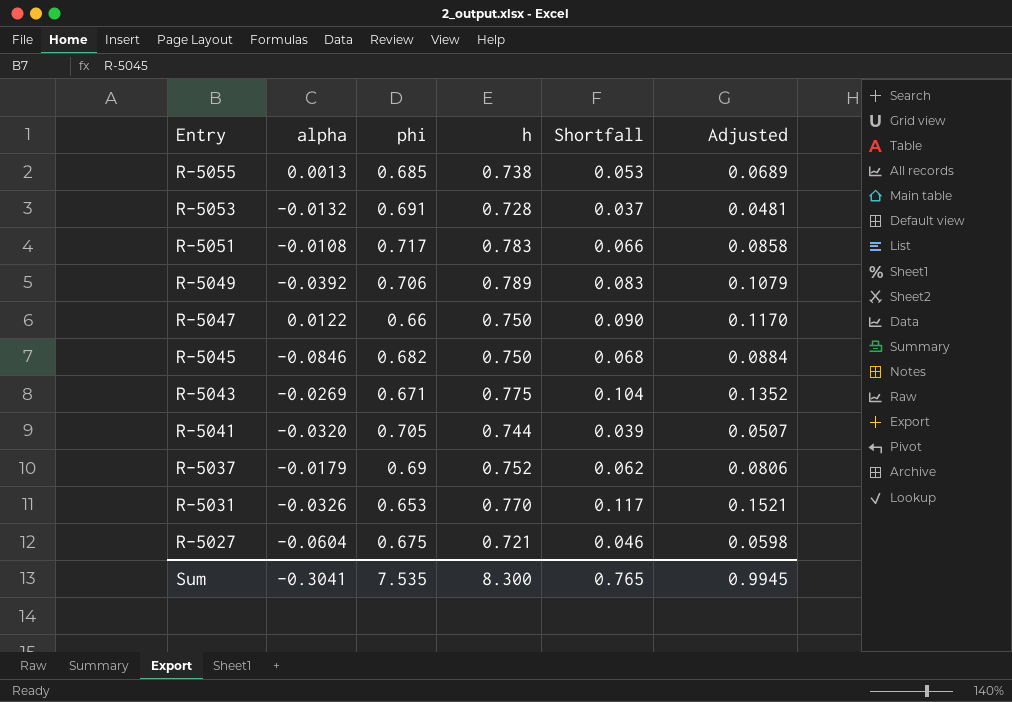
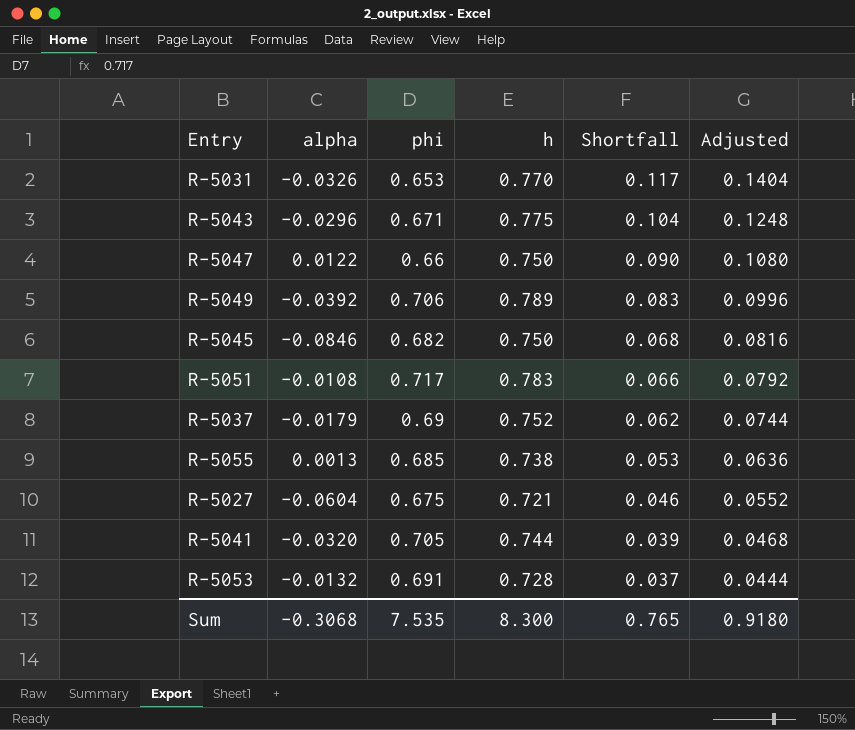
row order: Entry descending -> Shortfall descending
column Adjusted | formula: [Shortfall] * 1.3 -> [Shortfall] * 1.2
R-5043 | alpha: -0.0269 -> -0.0296
Sum | alpha: -0.3041 -> -0.3068
Sum | Adjusted: 0.9945 -> 0.9180

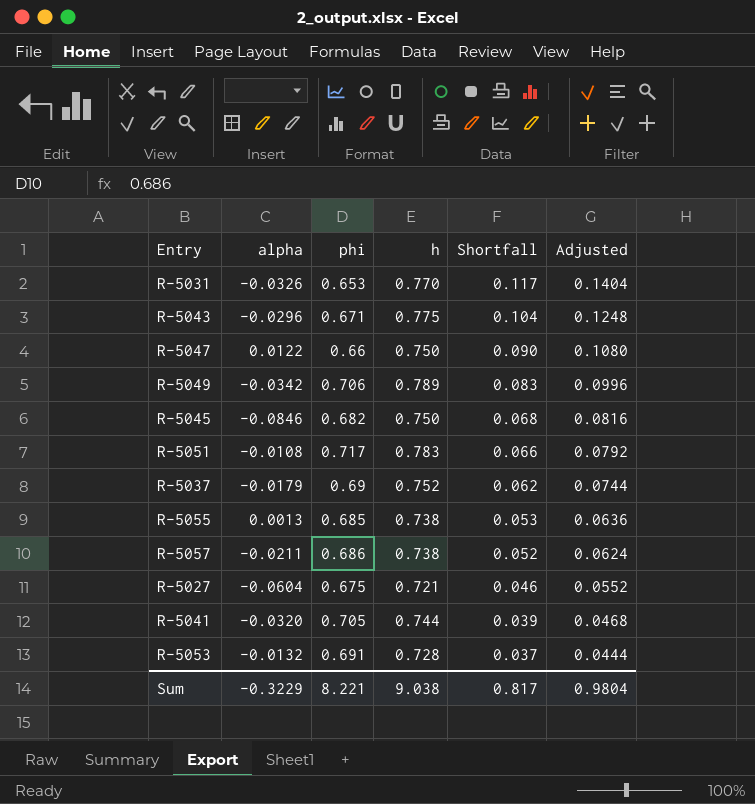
R-5049 | alpha: -0.0392 -> -0.0342
row R-5057: none -> -0.0211 | 0.686 | 0.738 | 0.052 | 0.0624
Sum | alpha: -0.3068 -> -0.3229
Sum | phi: 7.535 -> 8.221
Sum | h: 8.300 -> 9.038
Sum | Shortfall: 0.765 -> 0.817
Sum | Adjusted: 0.9180 -> 0.9804

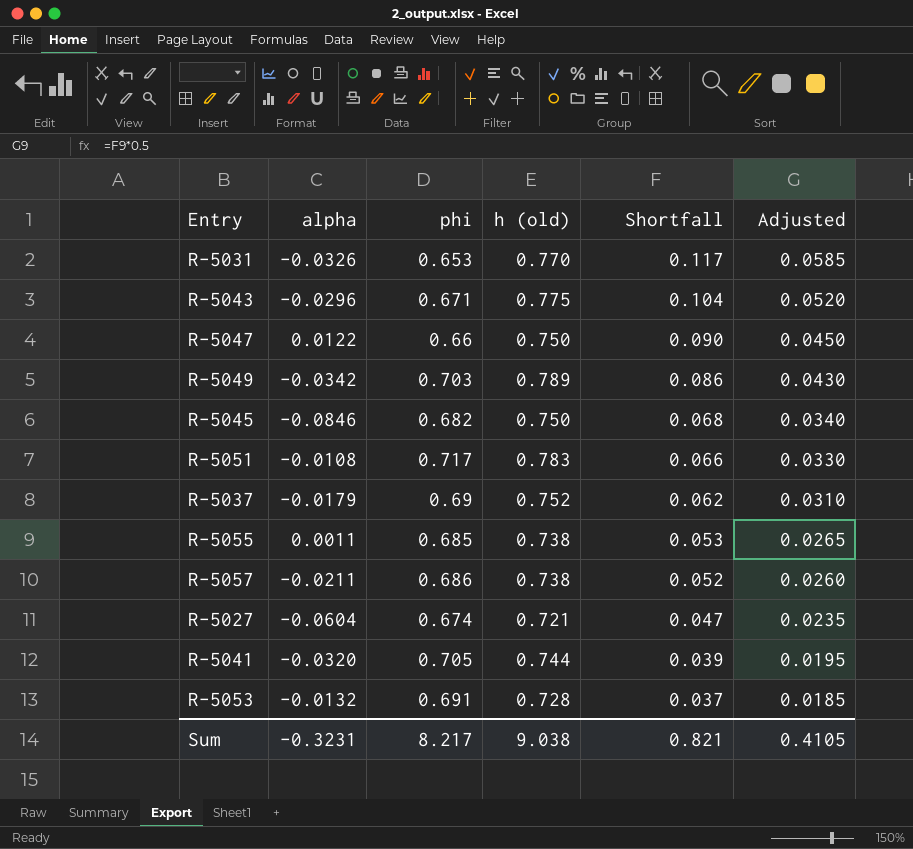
column name: h -> h (old)
column Adjusted | formula: [Shortfall] * 1.2 -> [Shortfall] * 0.5
R-5049 | phi: 0.706 -> 0.703
R-5049 | Shortfall: 0.083 -> 0.086
R-5055 | alpha: 0.0013 -> 0.0011
R-5027 | phi: 0.675 -> 0.674
R-5027 | Shortfall: 0.046 -> 0.047
Sum | alpha: -0.3229 -> -0.3231
Sum | phi: 8.221 -> 8.217
Sum | Shortfall: 0.817 -> 0.821
Sum | Adjusted: 0.9804 -> 0.4105

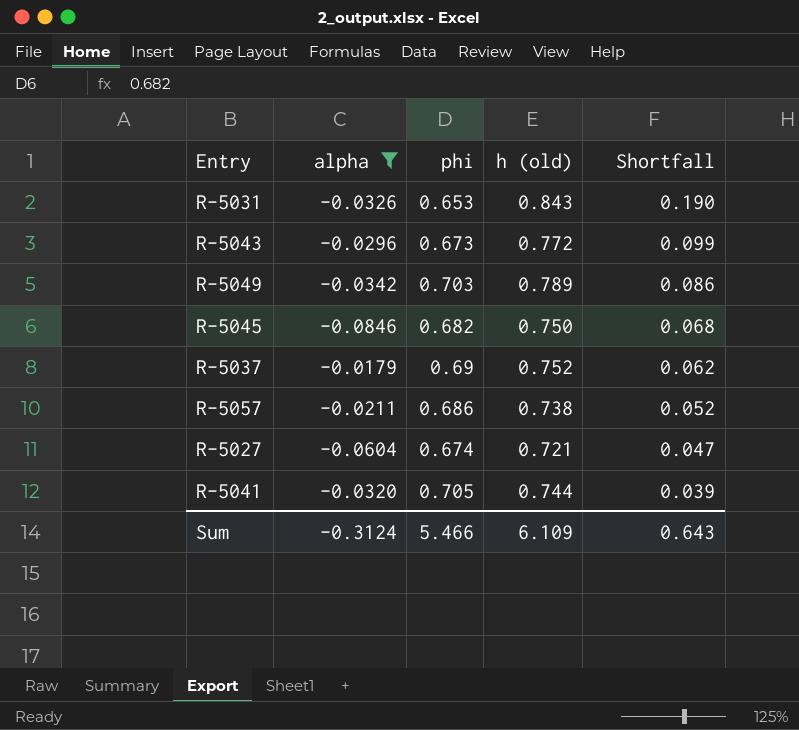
filter: none -> alpha <= -0.0179
column Adjusted | formula: [Shortfall] * 0.5 -> none
R-5031 | h (old): 0.770 -> 0.843
R-5031 | Shortfall: 0.117 -> 0.190
R-5043 | phi: 0.671 -> 0.673
R-5043 | h (old): 0.775 -> 0.772
R-5043 | Shortfall: 0.104 -> 0.099
Sum | alpha: -0.3231 -> -0.3124
Sum | phi: 8.217 -> 5.466
Sum | h (old): 9.038 -> 6.109
Sum | Shortfall: 0.821 -> 0.643

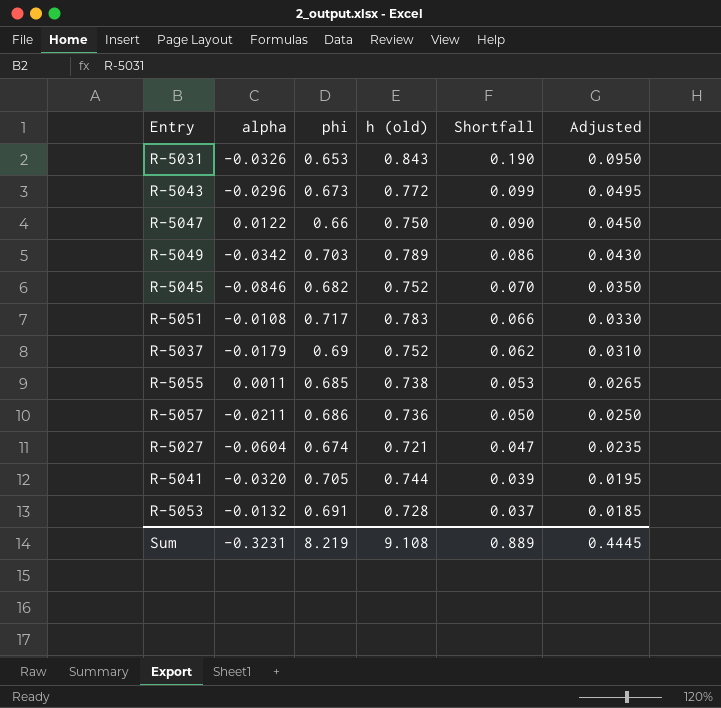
filter: alpha <= -0.0179 -> none
column Adjusted | formula: none -> [Shortfall] * 0.5
R-5045 | h (old): 0.750 -> 0.752
R-5045 | Shortfall: 0.068 -> 0.070
R-5057 | h (old): 0.738 -> 0.736
R-5057 | Shortfall: 0.052 -> 0.050
Sum | alpha: -0.3124 -> -0.3231
Sum | phi: 5.466 -> 8.219
Sum | h (old): 6.109 -> 9.108
Sum | Shortfall: 0.643 -> 0.889

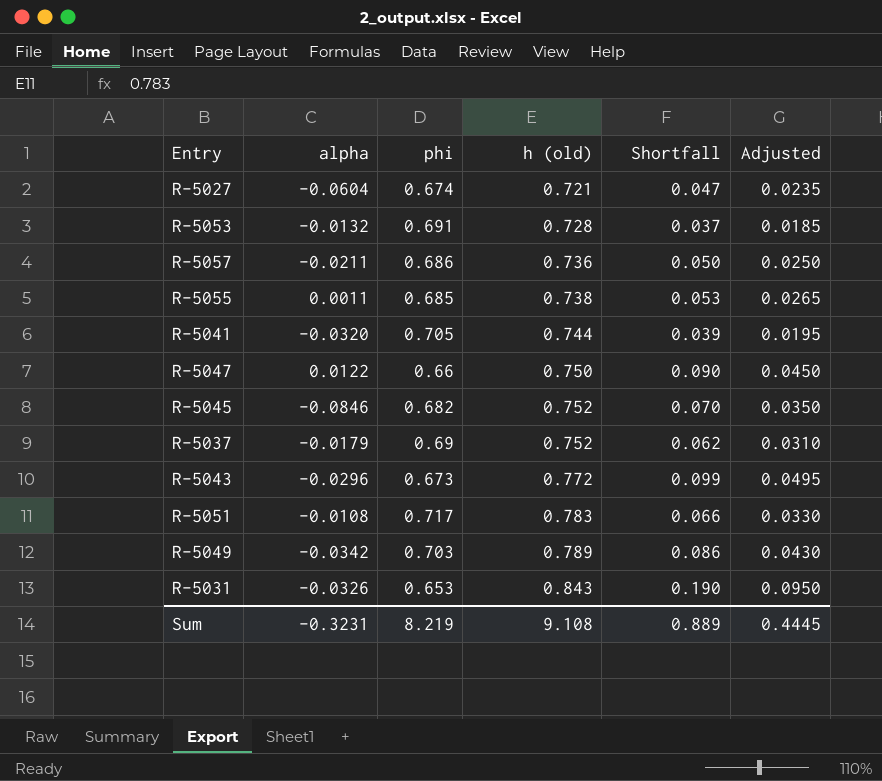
row order: Shortfall descending -> h (old) ascending

